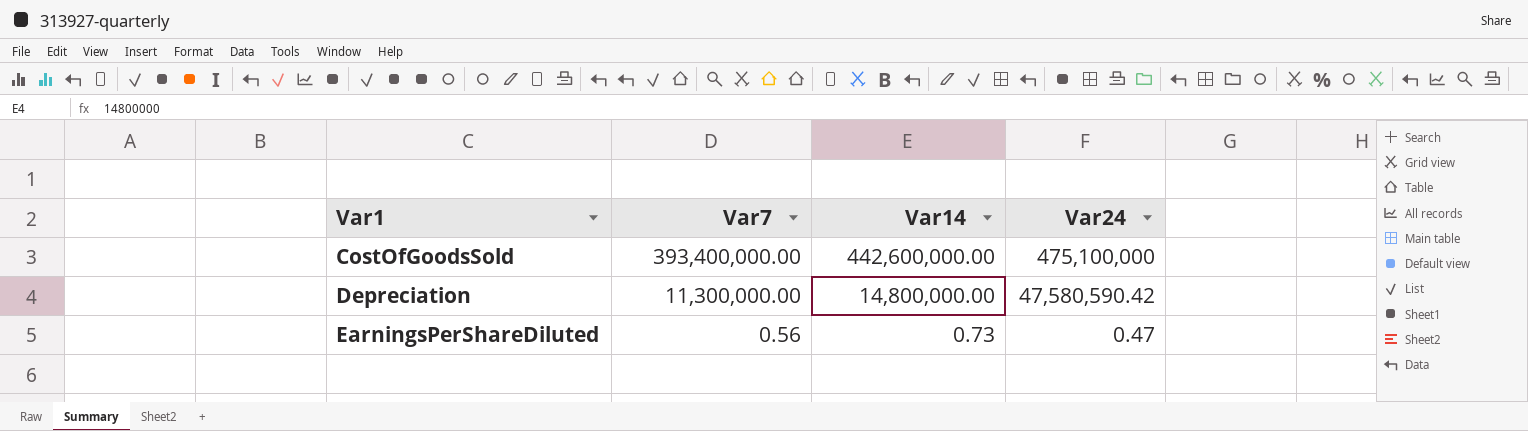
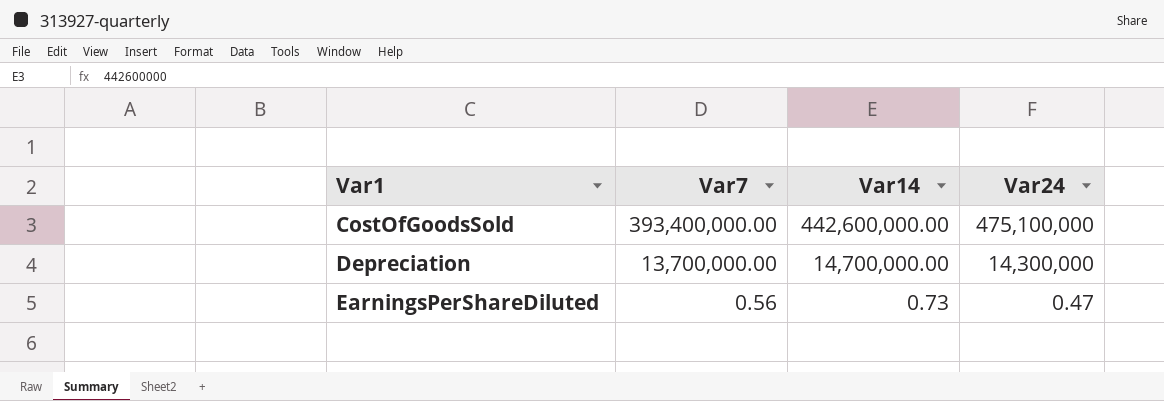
Depreciation | Var7: 11,300,000.00 -> 13,700,000.00
Depreciation | Var14: 14,800,000.00 -> 14,700,000.00
Depreciation | Var24: 47,580,590.42 -> 14,300,000

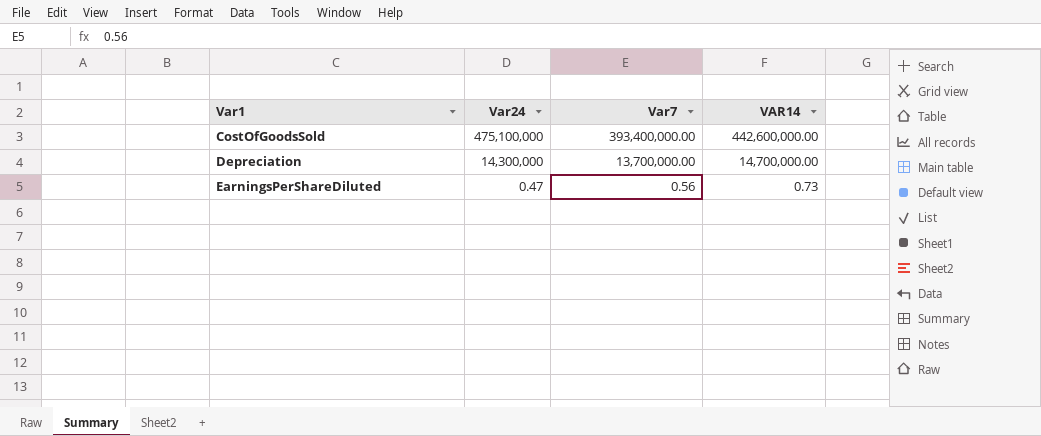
column Var24 | position: 4 -> 2
column name: Var14 -> VAR14

